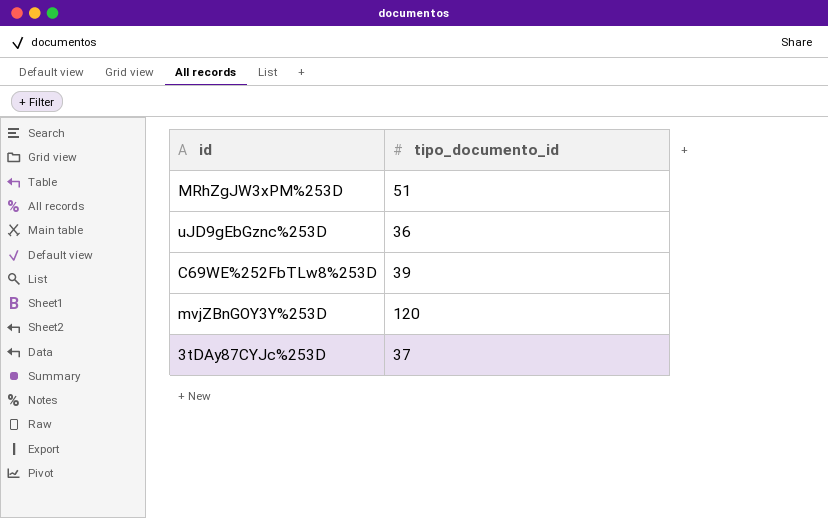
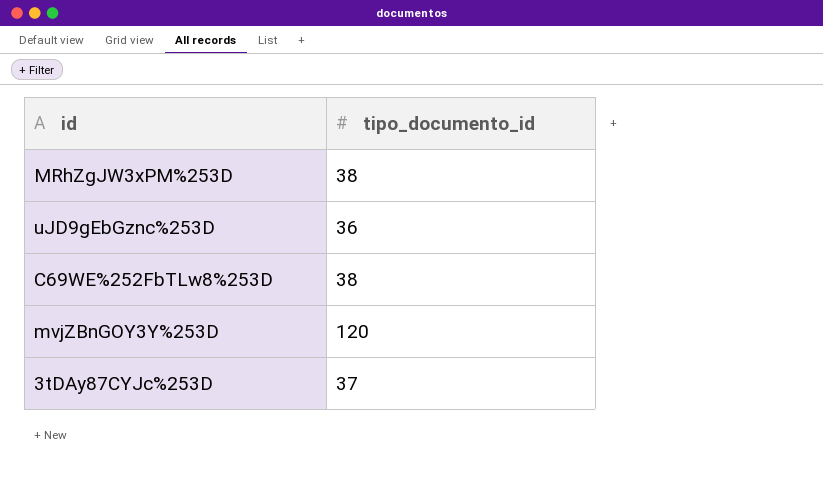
MRhZgJW3xPM%253D | tipo_documento_id: 51 -> 38
C69WE%252FbTLw8%253D | tipo_documento_id: 39 -> 38

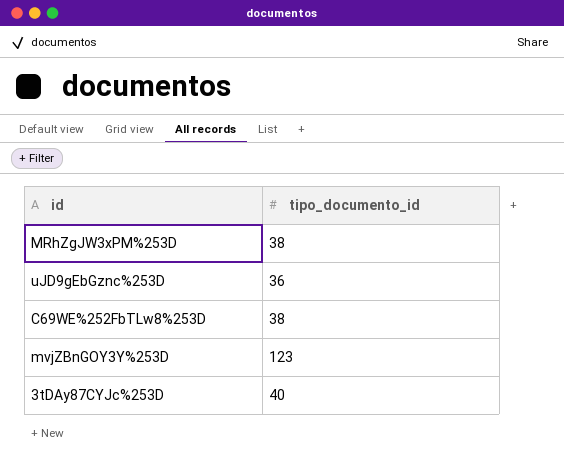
mvjZBnGOY3Y%253D | tipo_documento_id: 120 -> 123
3tDAy87CYJc%253D | tipo_documento_id: 37 -> 40

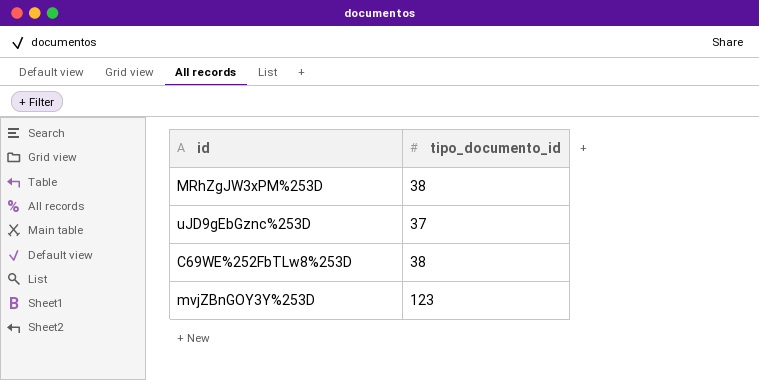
row 3tDAy87CYJc%253D: 40 -> none
uJD9gEbGznc%253D | tipo_documento_id: 36 -> 37

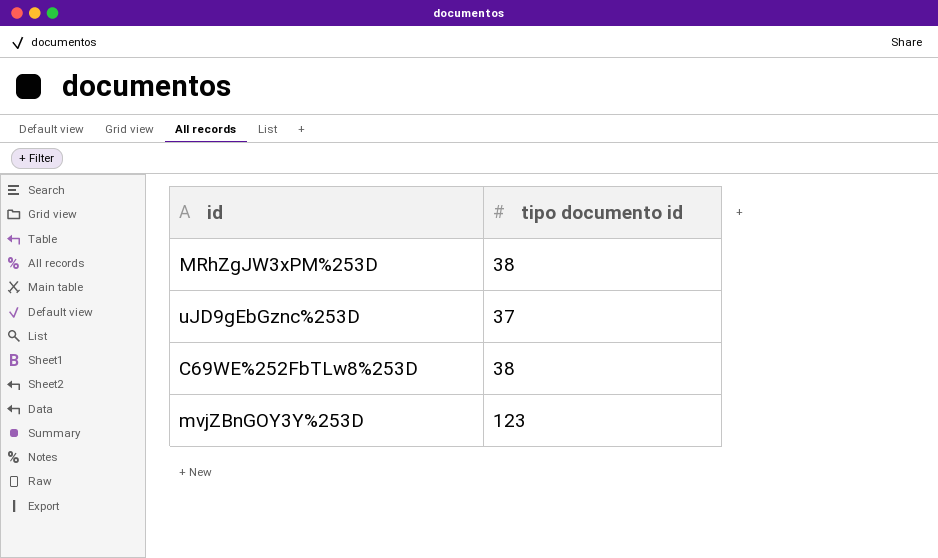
column name: tipo_documento_id -> tipo documento id

